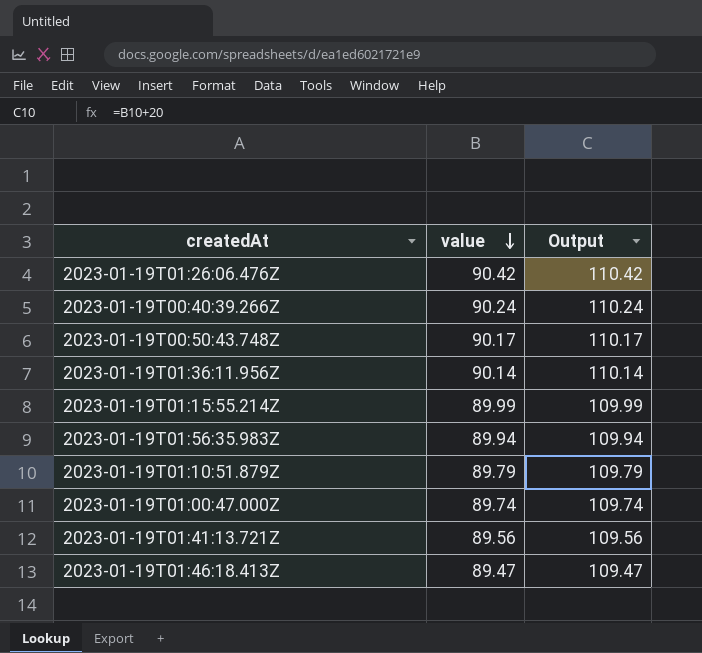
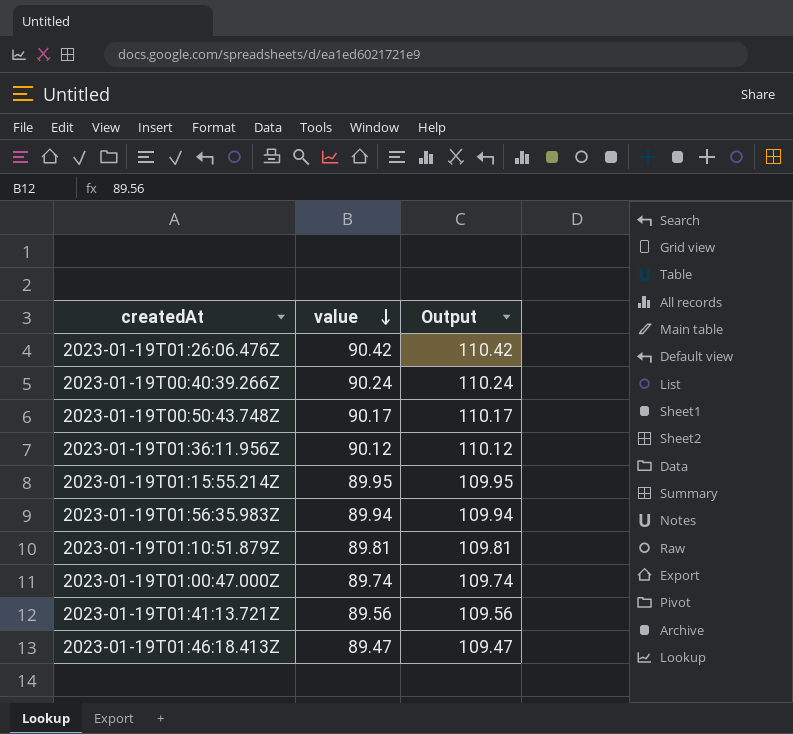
2023-01-19T01:36:11.956Z | value: 90.14 -> 90.12
2023-01-19T01:36:11.956Z | Output: 110.14 -> 110.12
2023-01-19T01:15:55.214Z | value: 89.99 -> 89.95
2023-01-19T01:15:55.214Z | Output: 109.99 -> 109.95
2023-01-19T01:10:51.879Z | value: 89.79 -> 89.81
2023-01-19T01:10:51.879Z | Output: 109.79 -> 109.81

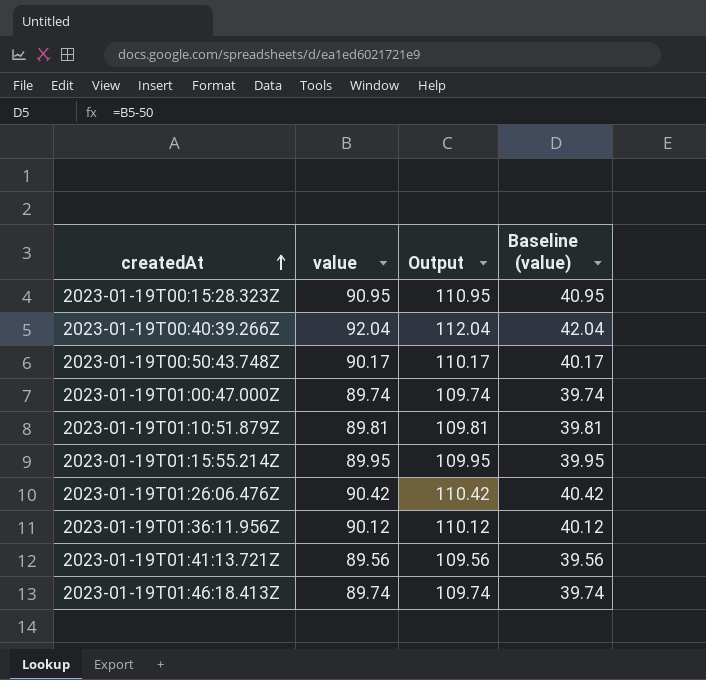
row order: value descending -> createdAt ascending
column Baseline (value) | formula: none -> [value] - 50
row 2023-01-19T01:56:35.983Z: 89.94 | 109.94 -> none
row 2023-01-19T00:15:28.323Z: none -> 90.95 | 110.95 | 40.95
2023-01-19T00:40:39.266Z | value: 90.24 -> 92.04
2023-01-19T00:40:39.266Z | Output: 110.24 -> 112.04
2023-01-19T01:46:18.413Z | value: 89.47 -> 89.74
2023-01-19T01:46:18.413Z | Output: 109.47 -> 109.74

